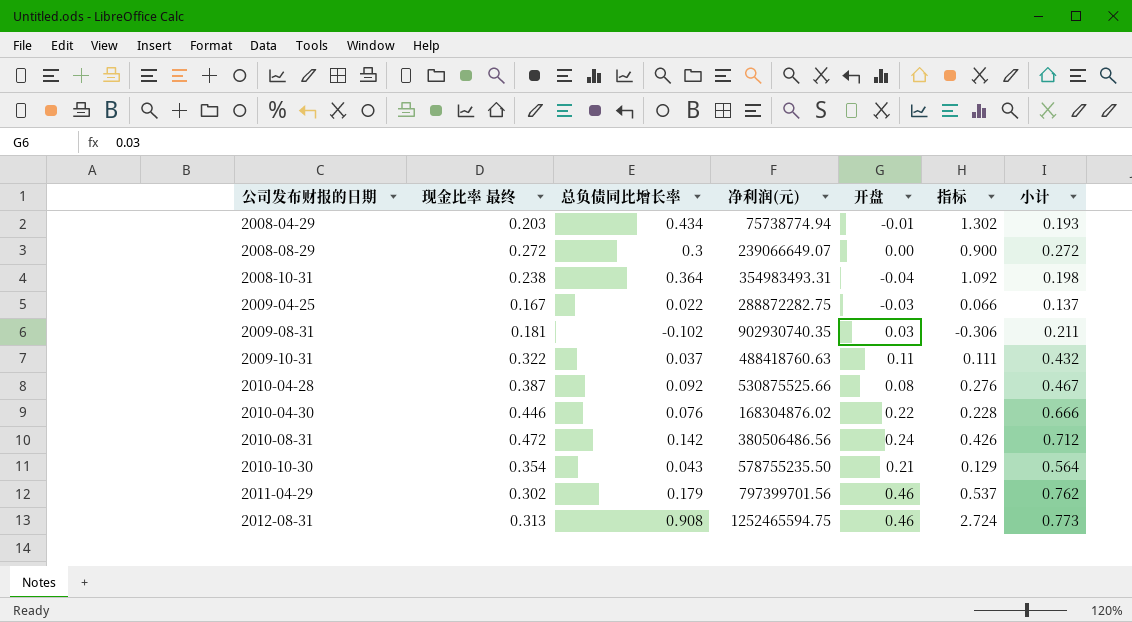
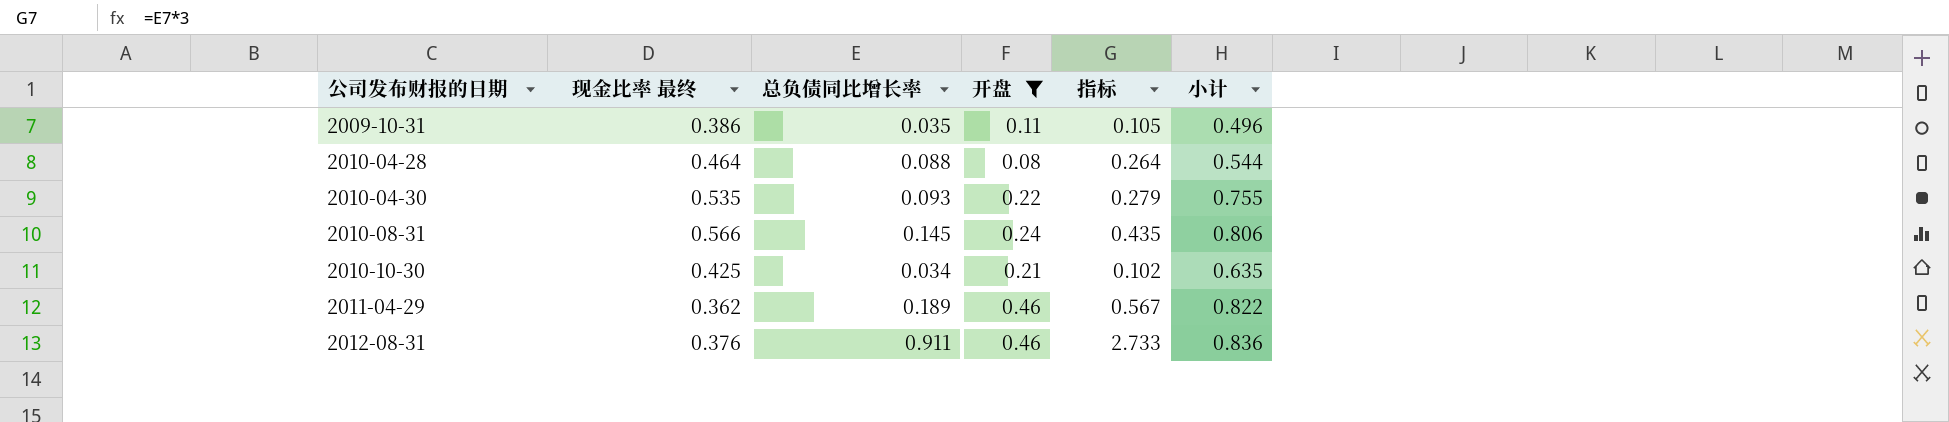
filter: none -> 开盘 >= 0.08
column 净利润(元) | position: 4 -> none
2009-10-31 | 现金比率 最终: 0.322 -> 0.386
2009-10-31 | 总负债同比增长率: 0.037 -> 0.035
2009-10-31 | 指标: 0.111 -> 0.105
2009-10-31 | 小计: 0.432 -> 0.496
2010-04-28 | 现金比率 最终: 0.387 -> 0.464
2010-04-28 | 总负债同比增长率: 0.092 -> 0.088
2010-04-28 | 指标: 0.276 -> 0.264
2010-04-28 | 小计: 0.467 -> 0.544
2010-04-30 | 现金比率 最终: 0.446 -> 0.535
2010-04-30 | 总负债同比增长率: 0.076 -> 0.093
2010-04-30 | 指标: 0.228 -> 0.279
2010-04-30 | 小计: 0.666 -> 0.755
2010-08-31 | 现金比率 最终: 0.472 -> 0.566
2010-08-31 | 总负债同比增长率: 0.142 -> 0.145
2010-08-31 | 指标: 0.426 -> 0.435
2010-08-31 | 小计: 0.712 -> 0.806
2010-10-30 | 现金比率 最终: 0.354 -> 0.425
2010-10-30 | 总负债同比增长率: 0.043 -> 0.034
2010-10-30 | 指标: 0.129 -> 0.102
2010-10-30 | 小计: 0.564 -> 0.635
2011-04-29 | 现金比率 最终: 0.302 -> 0.362
2011-04-29 | 总负债同比增长率: 0.179 -> 0.189
2011-04-29 | 指标: 0.537 -> 0.567
2011-04-29 | 小计: 0.762 -> 0.822
2012-08-31 | 现金比率 最终: 0.313 -> 0.376
2012-08-31 | 总负债同比增长率: 0.908 -> 0.911
2012-08-31 | 指标: 2.724 -> 2.733
2012-08-31 | 小计: 0.773 -> 0.836

